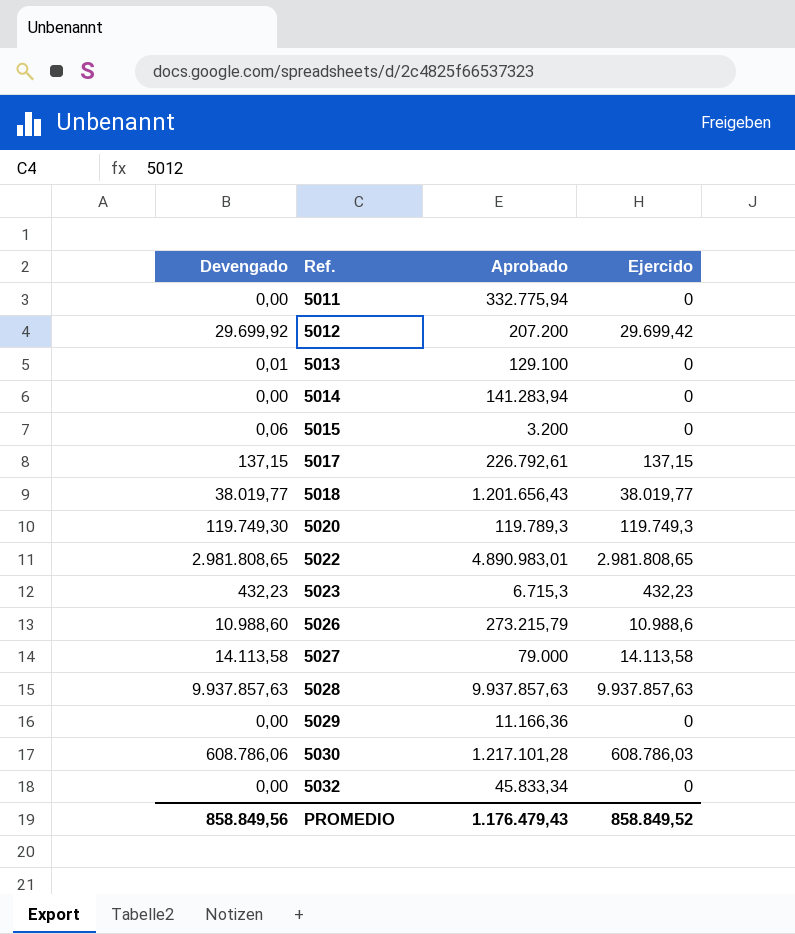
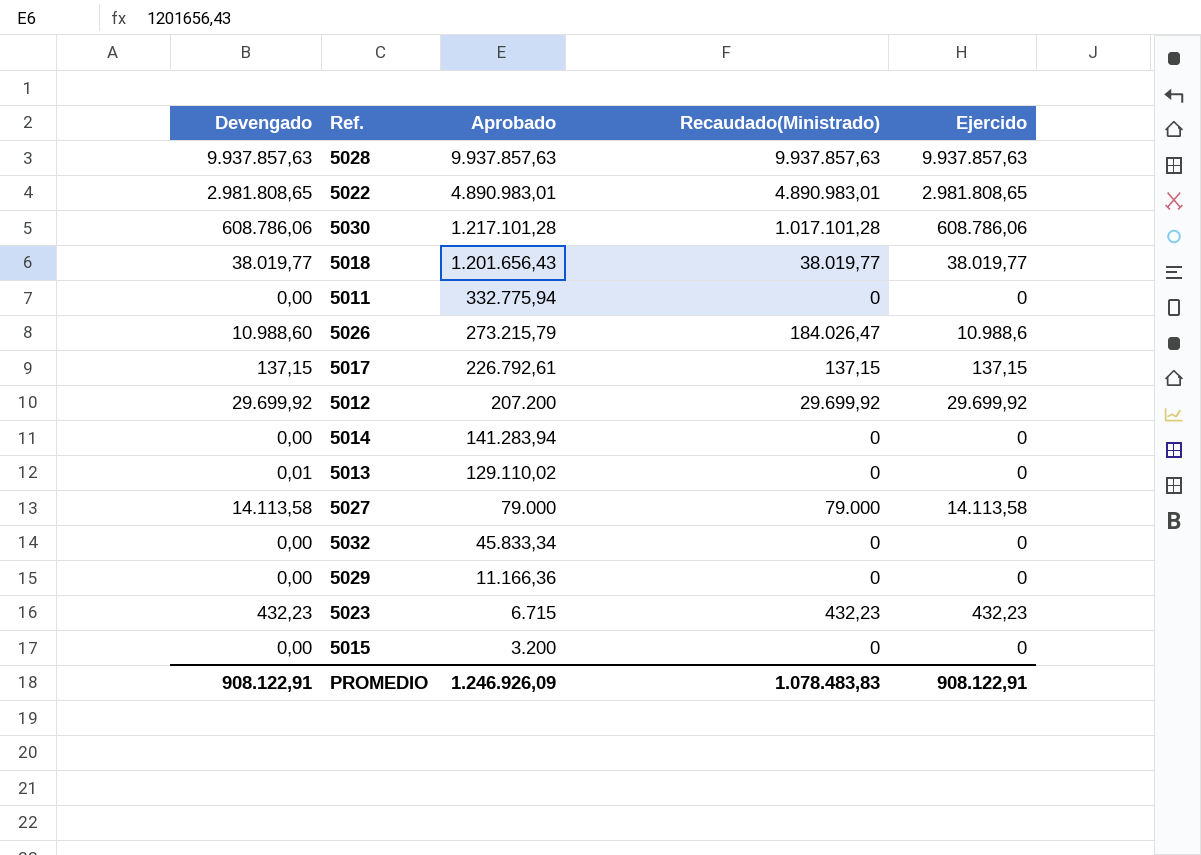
row order: Ref. ascending -> Aprobado descending
column Recaudado(Ministrado) | position: none -> 4
row 5020: 119.749,30 | 119.789,3 | 119.749,3 -> none
5030 | Ejercido: 608.786,03 -> 608.786,06
5012 | Ejercido: 29.699,42 -> 29.699,92
5013 | Aprobado: 129.100 -> 129.110,02
5023 | Aprobado: 6.715,3 -> 6.715
5015 | Devengado: 0,06 -> 0,00
PROMEDIO | Devengado: 858.849,56 -> 908.122,91
PROMEDIO | Aprobado: 1.176.479,43 -> 1.246.926,09
PROMEDIO | Ejercido: 858.849,52 -> 908.122,91

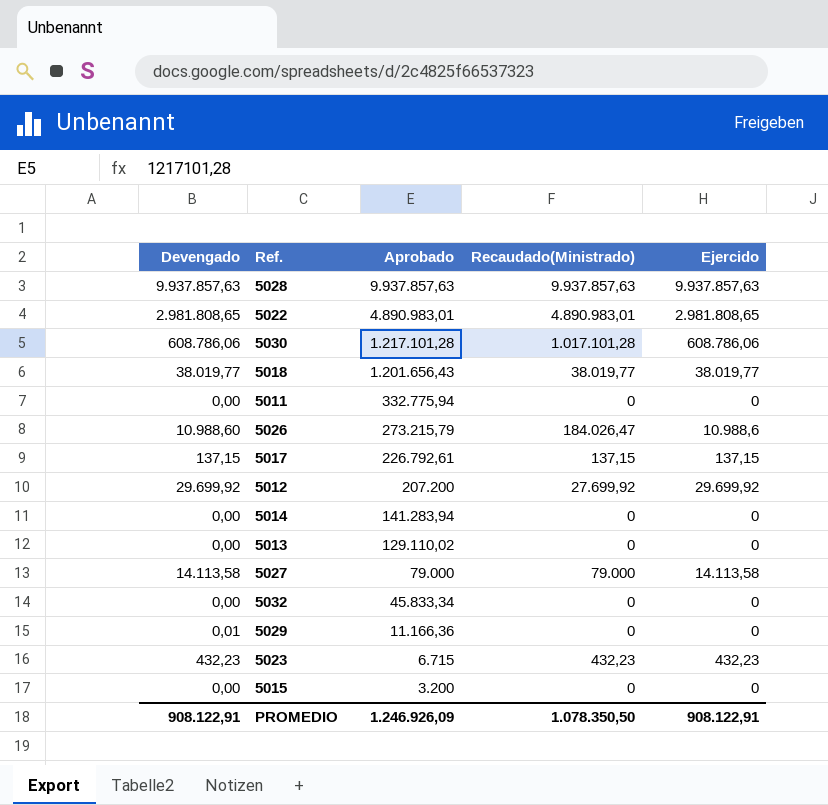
5012 | Recaudado(Ministrado): 29.699,92 -> 27.699,92
5013 | Devengado: 0,01 -> 0,00
5029 | Devengado: 0,00 -> 0,01
PROMEDIO | Recaudado(Ministrado): 1.078.483,83 -> 1.078.350,50

